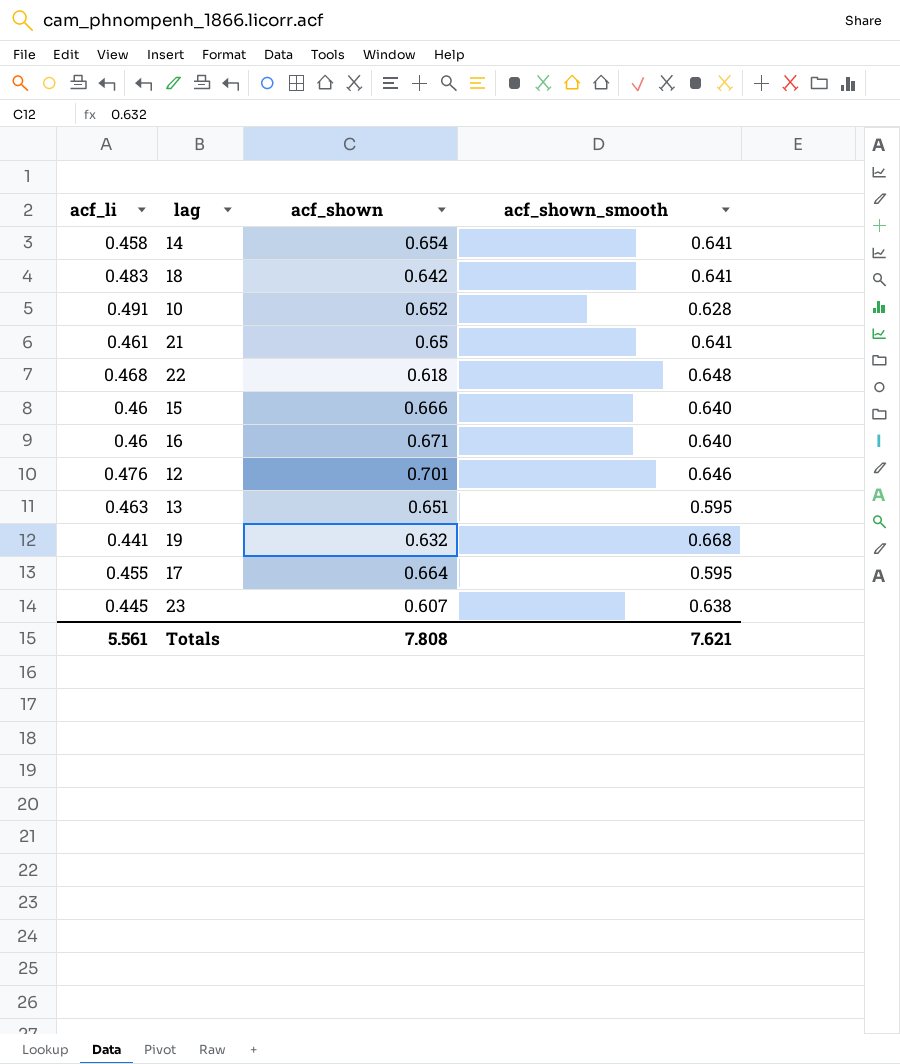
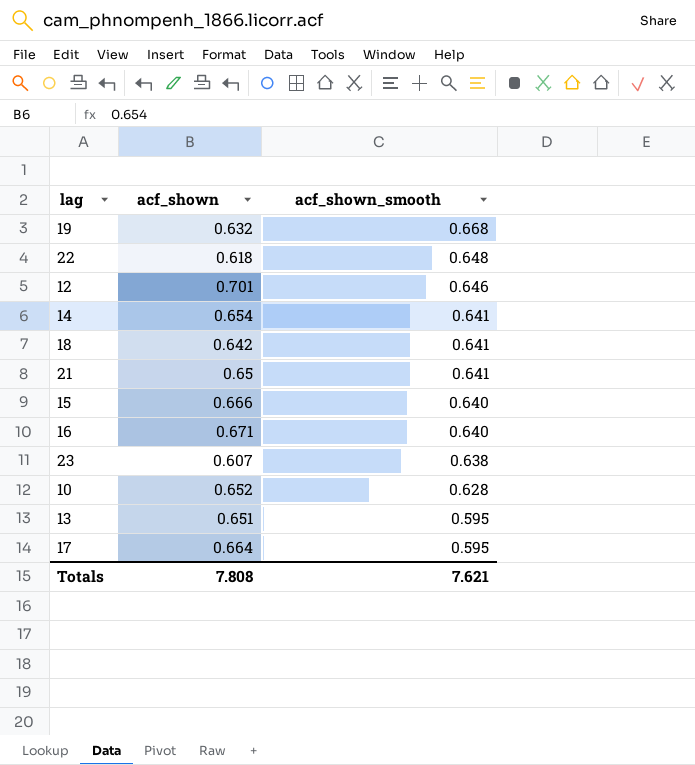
row order: none -> acf_shown_smooth descending
column acf_li | position: 1 -> none

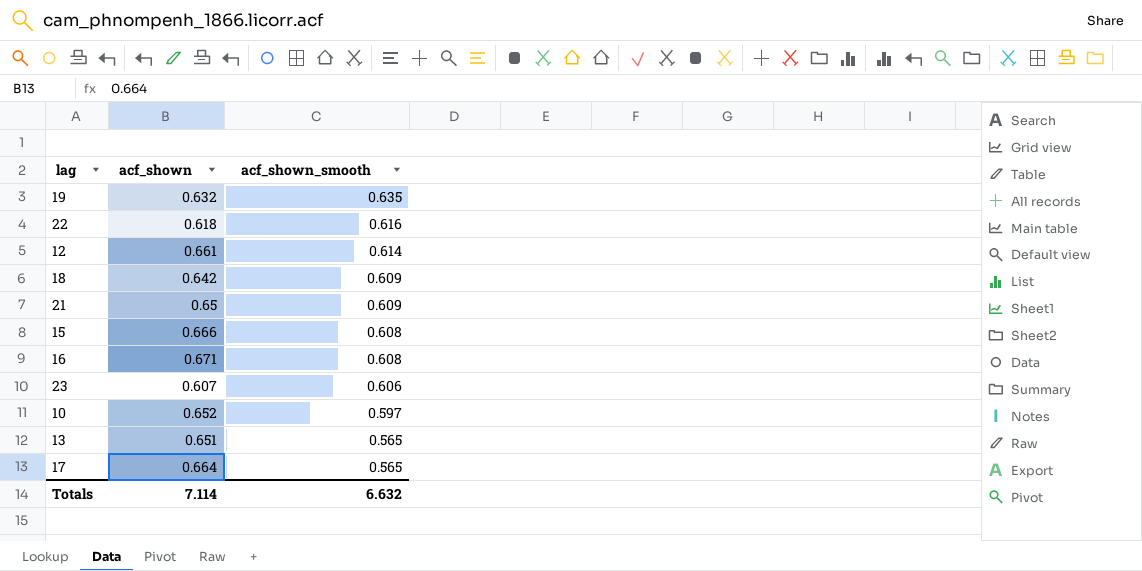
row 14: 0.654 | 0.641 -> none
19 | acf_shown_smooth: 0.668 -> 0.635
22 | acf_shown_smooth: 0.648 -> 0.616
12 | acf_shown: 0.701 -> 0.661
12 | acf_shown_smooth: 0.646 -> 0.614
18 | acf_shown_smooth: 0.641 -> 0.609
21 | acf_shown_smooth: 0.641 -> 0.609
15 | acf_shown_smooth: 0.640 -> 0.608
16 | acf_shown_smooth: 0.640 -> 0.608
23 | acf_shown_smooth: 0.638 -> 0.606
10 | acf_shown_smooth: 0.628 -> 0.597
13 | acf_shown_smooth: 0.595 -> 0.565
17 | acf_shown_smooth: 0.595 -> 0.565
Totals | acf_shown: 7.808 -> 7.114
Totals | acf_shown_smooth: 7.621 -> 6.632

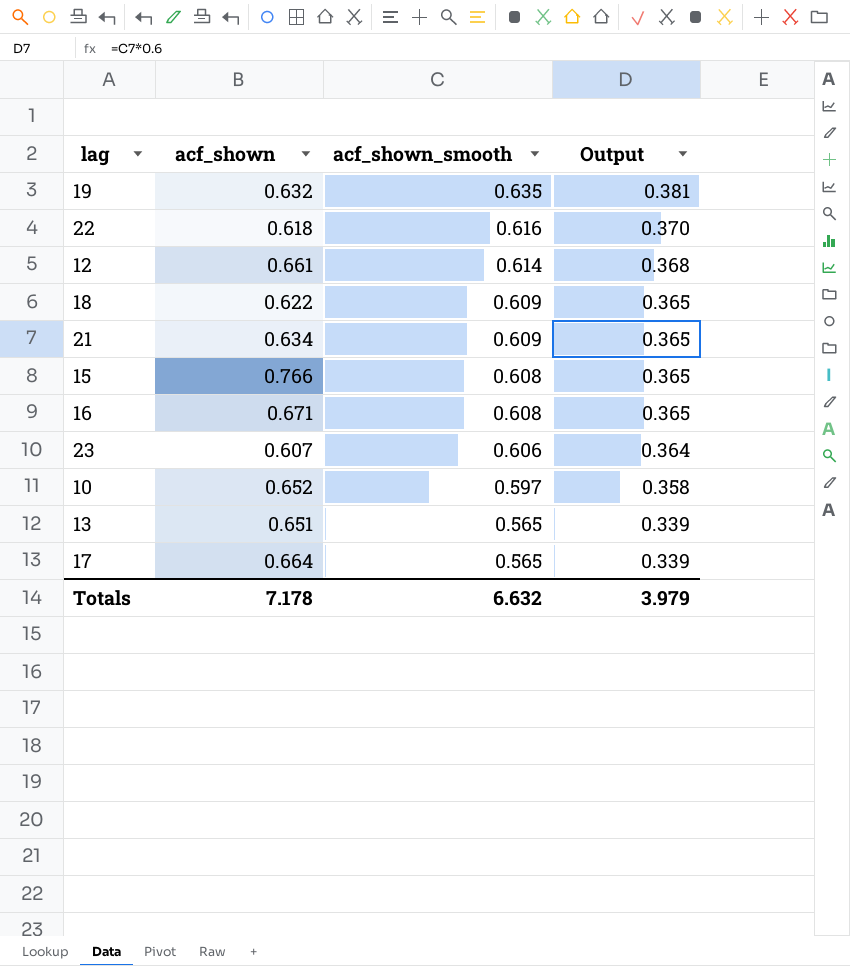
column Output | formula: none -> [acf_shown_smooth] * 0.6
18 | acf_shown: 0.642 -> 0.622
21 | acf_shown: 0.65 -> 0.634
15 | acf_shown: 0.666 -> 0.766
Totals | acf_shown: 7.114 -> 7.178

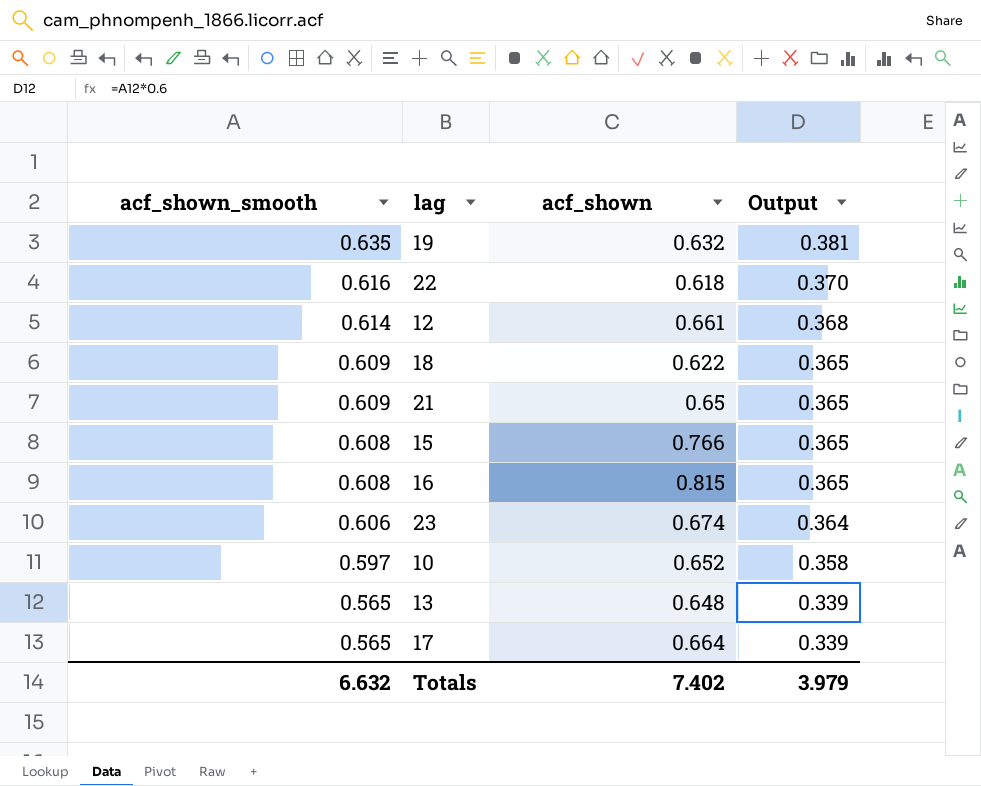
column acf_shown_smooth | position: 3 -> 1
21 | acf_shown: 0.634 -> 0.65
16 | acf_shown: 0.671 -> 0.815
23 | acf_shown: 0.607 -> 0.674
13 | acf_shown: 0.651 -> 0.648
Totals | acf_shown: 7.178 -> 7.402

